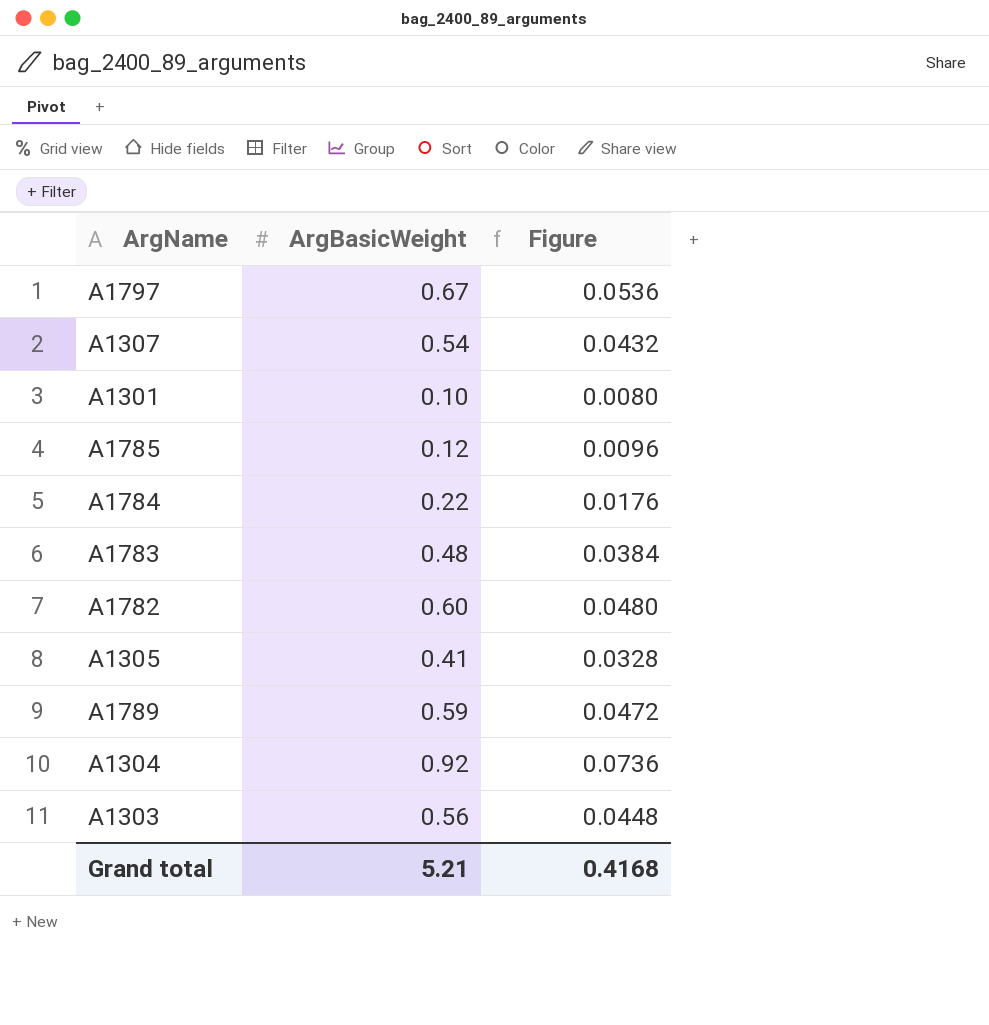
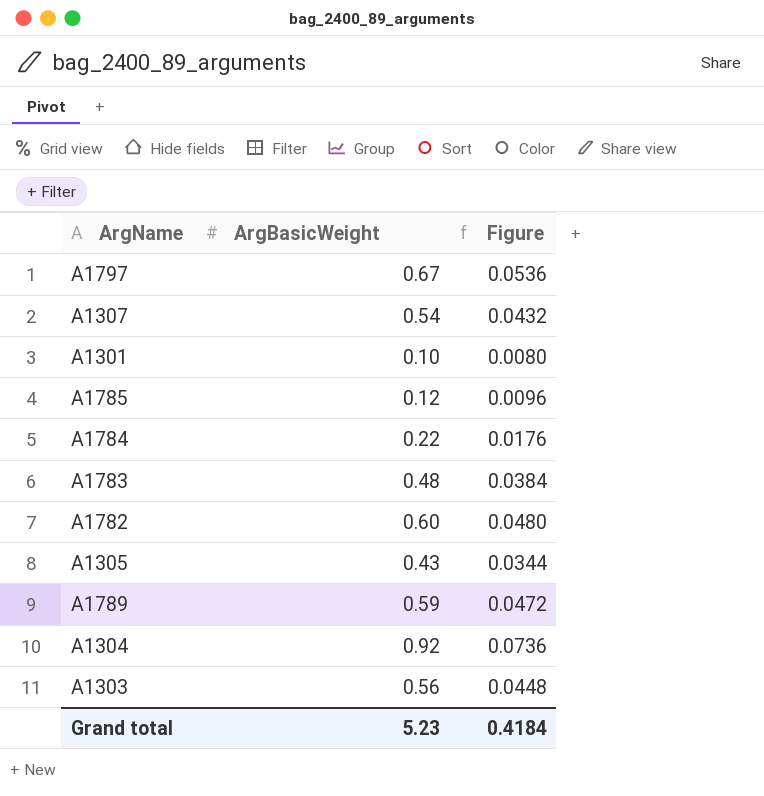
A1305 | ArgBasicWeight: 0.41 -> 0.43
A1305 | Figure: 0.0328 -> 0.0344
Grand total | ArgBasicWeight: 5.21 -> 5.23
Grand total | Figure: 0.4168 -> 0.4184

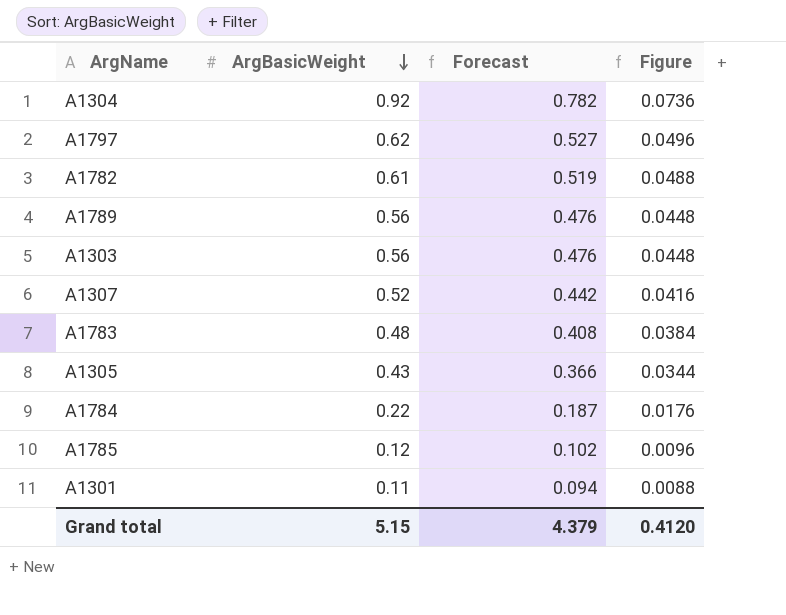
row order: none -> ArgBasicWeight descending
column Forecast | formula: none -> [ArgBasicWeight] * 0.85
A1797 | ArgBasicWeight: 0.67 -> 0.62
A1797 | Figure: 0.0536 -> 0.0496
A1782 | ArgBasicWeight: 0.60 -> 0.61
A1782 | Figure: 0.0480 -> 0.0488
A1789 | ArgBasicWeight: 0.59 -> 0.56
A1789 | Figure: 0.0472 -> 0.0448
A1307 | ArgBasicWeight: 0.54 -> 0.52
A1307 | Figure: 0.0432 -> 0.0416
A1301 | ArgBasicWeight: 0.10 -> 0.11
A1301 | Figure: 0.0080 -> 0.0088
Grand total | ArgBasicWeight: 5.23 -> 5.15
Grand total | Figure: 0.4184 -> 0.4120

